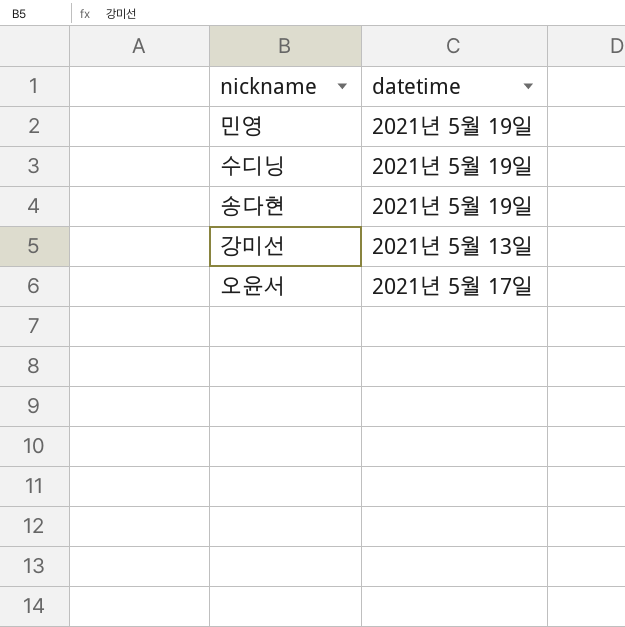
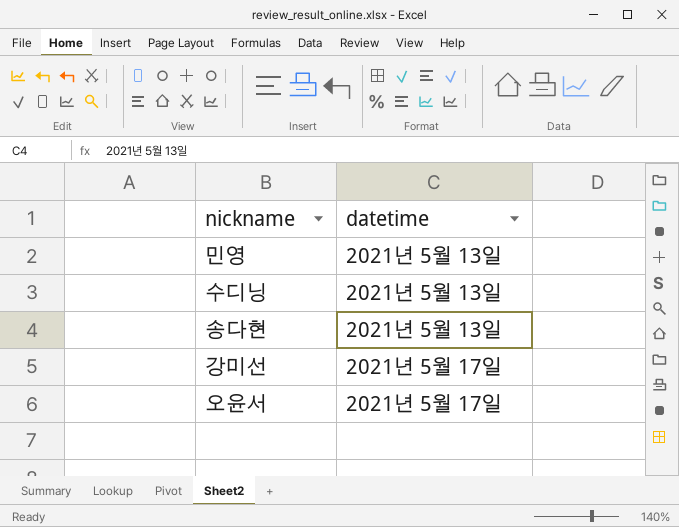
민영 | datetime: 2021년 5월 19일 -> 2021년 5월 13일
수디닝 | datetime: 2021년 5월 19일 -> 2021년 5월 13일
송다현 | datetime: 2021년 5월 19일 -> 2021년 5월 13일
강미선 | datetime: 2021년 5월 13일 -> 2021년 5월 17일

